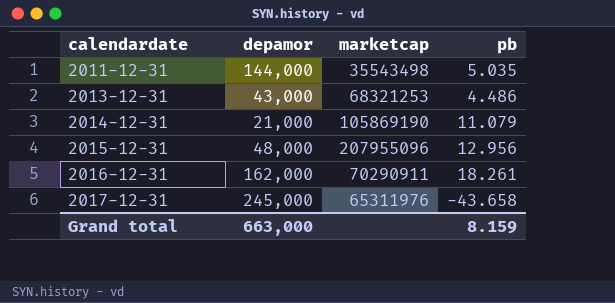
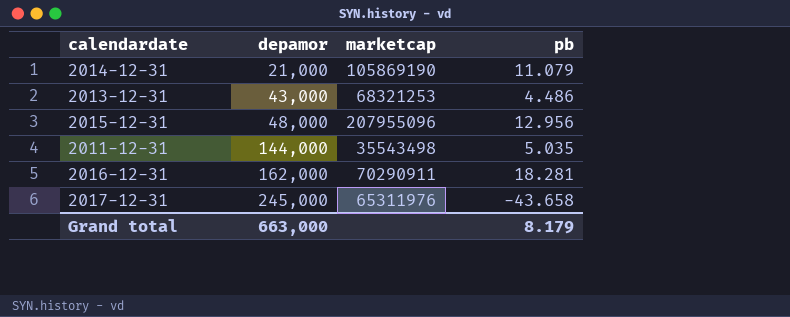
row order: calendardate ascending -> depamor ascending
2016-12-31 | pb: 18.261 -> 18.281
Grand total | pb: 8.159 -> 8.179

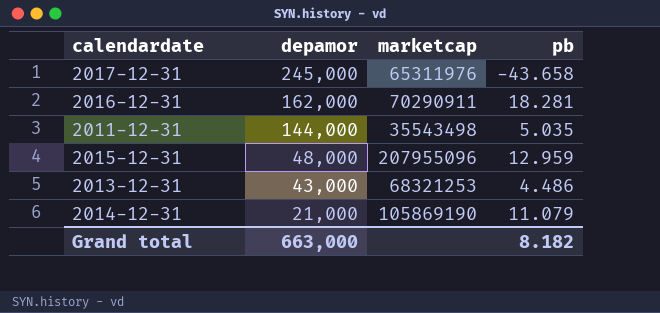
row order: depamor ascending -> depamor descending
2015-12-31 | pb: 12.956 -> 12.959
Grand total | pb: 8.179 -> 8.182

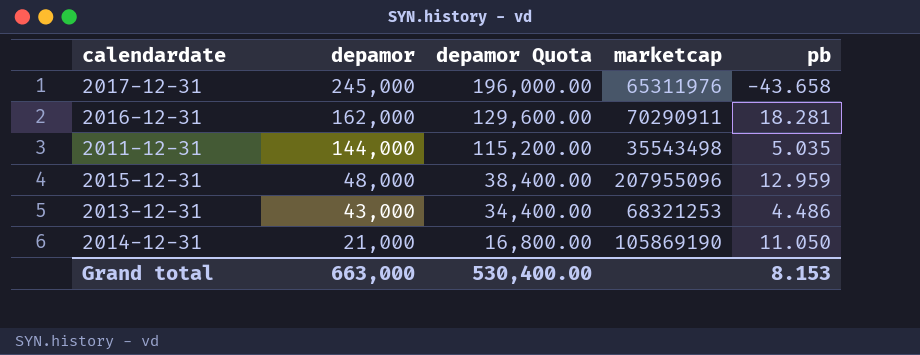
column depamor Quota | formula: none -> [depamor] * 0.8
2014-12-31 | pb: 11.079 -> 11.050
Grand total | pb: 8.182 -> 8.153

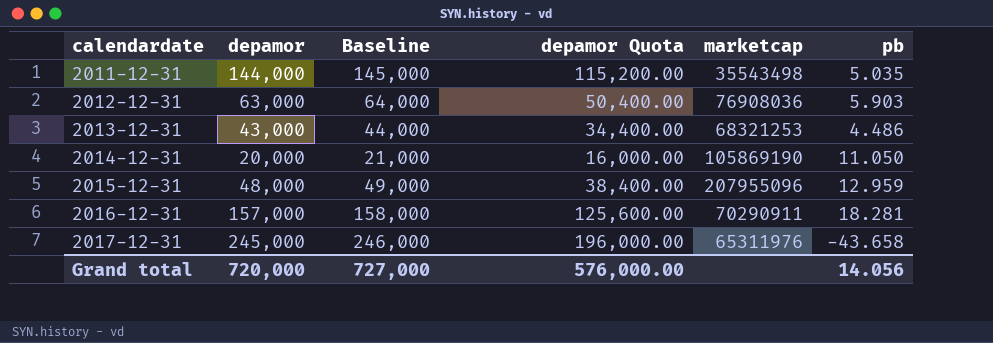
row order: depamor descending -> calendardate ascending
column Baseline | formula: none -> [depamor] + 1000
row 2012-12-31: none -> 63,000 | 64,000 | 50,400.00 | 76908036 | 5.903
2014-12-31 | depamor: 21,000 -> 20,000
2014-12-31 | depamor Quota: 16,800.00 -> 16,000.00
2016-12-31 | depamor: 162,000 -> 157,000
2016-12-31 | depamor Quota: 129,600.00 -> 125,600.00
Grand total | depamor: 663,000 -> 720,000
Grand total | depamor Quota: 530,400.00 -> 576,000.00
Grand total | pb: 8.153 -> 14.056

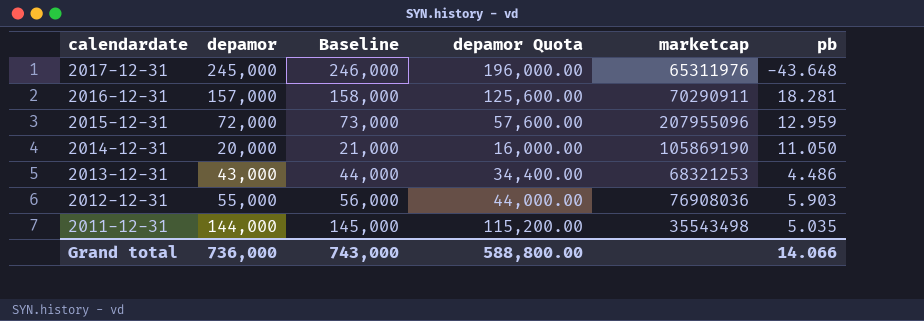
row order: calendardate ascending -> calendardate descending
2017-12-31 | pb: -43.658 -> -43.648
2015-12-31 | depamor: 48,000 -> 72,000
2015-12-31 | Baseline: 49,000 -> 73,000
2015-12-31 | depamor Quota: 38,400.00 -> 57,600.00
2012-12-31 | depamor: 63,000 -> 55,000
2012-12-31 | Baseline: 64,000 -> 56,000
2012-12-31 | depamor Quota: 50,400.00 -> 44,000.00
Grand total | depamor: 720,000 -> 736,000
Grand total | Baseline: 727,000 -> 743,000
Grand total | depamor Quota: 576,000.00 -> 588,800.00
Grand total | pb: 14.056 -> 14.066

